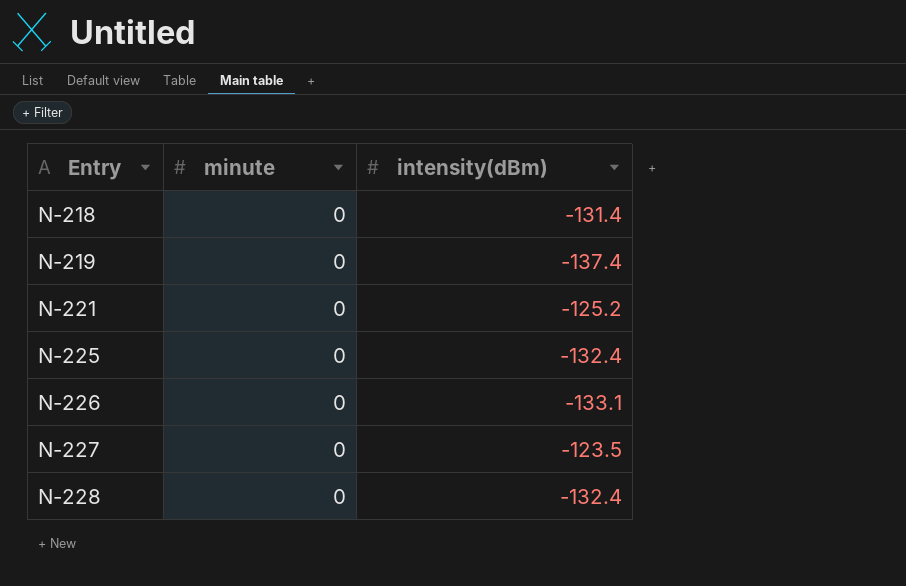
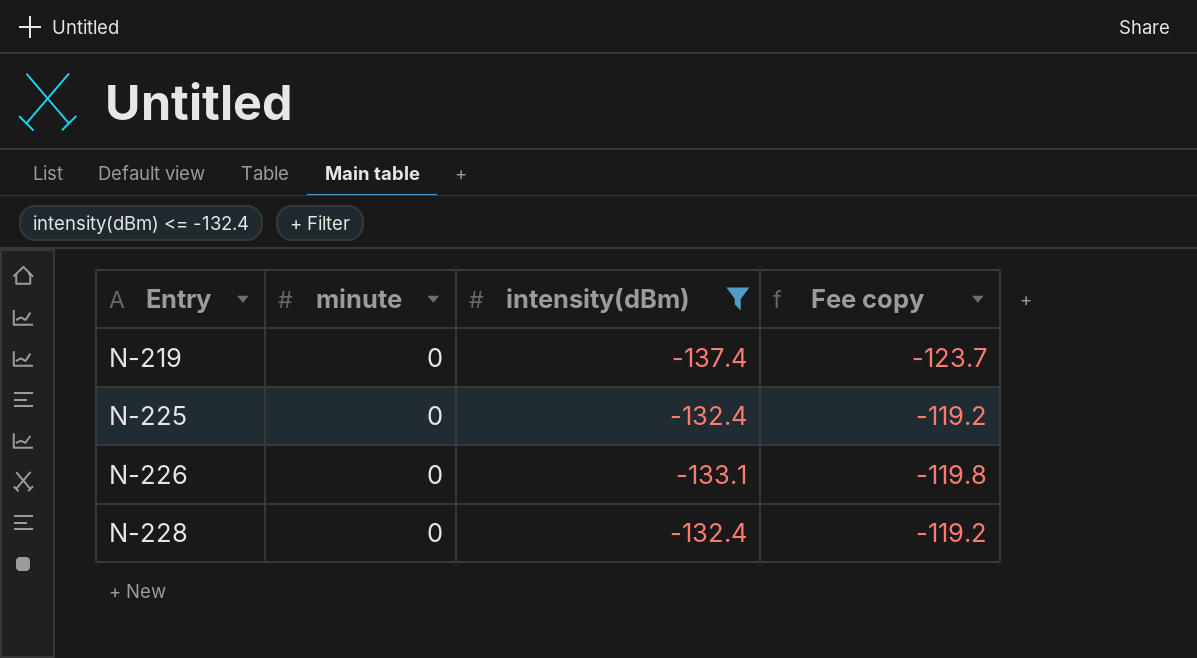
filter: none -> intensity(dBm) <= -132.4
column Fee copy | formula: none -> [intensity(dBm)] * 0.9

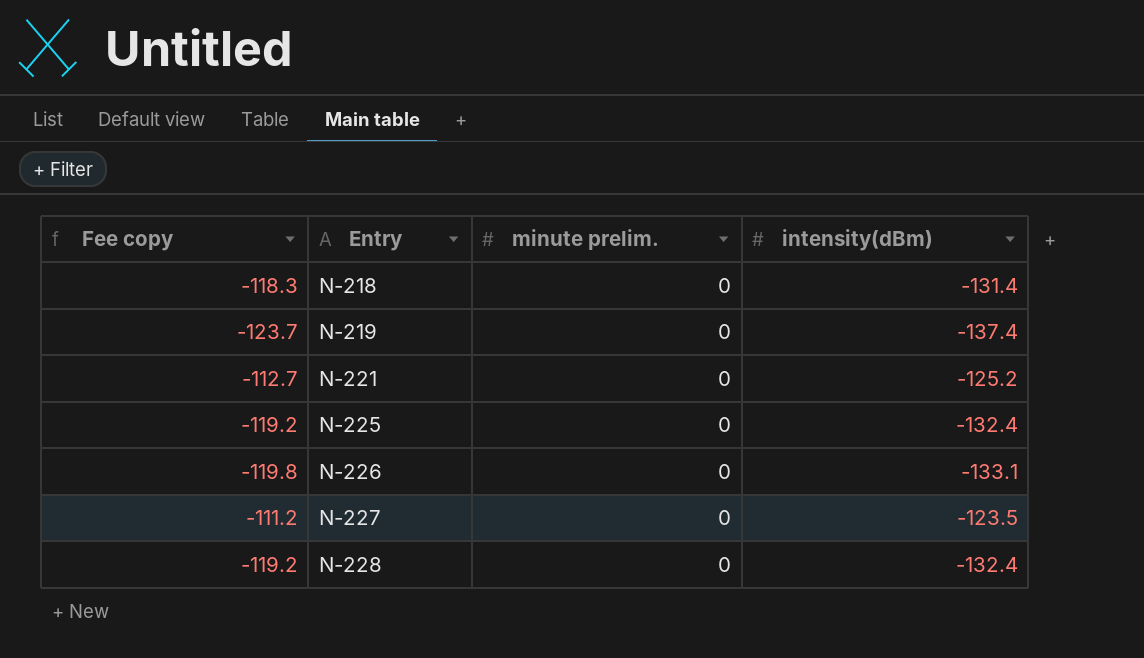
filter: intensity(dBm) <= -132.4 -> none
column Fee copy | position: 4 -> 1
column name: minute -> minute prelim.

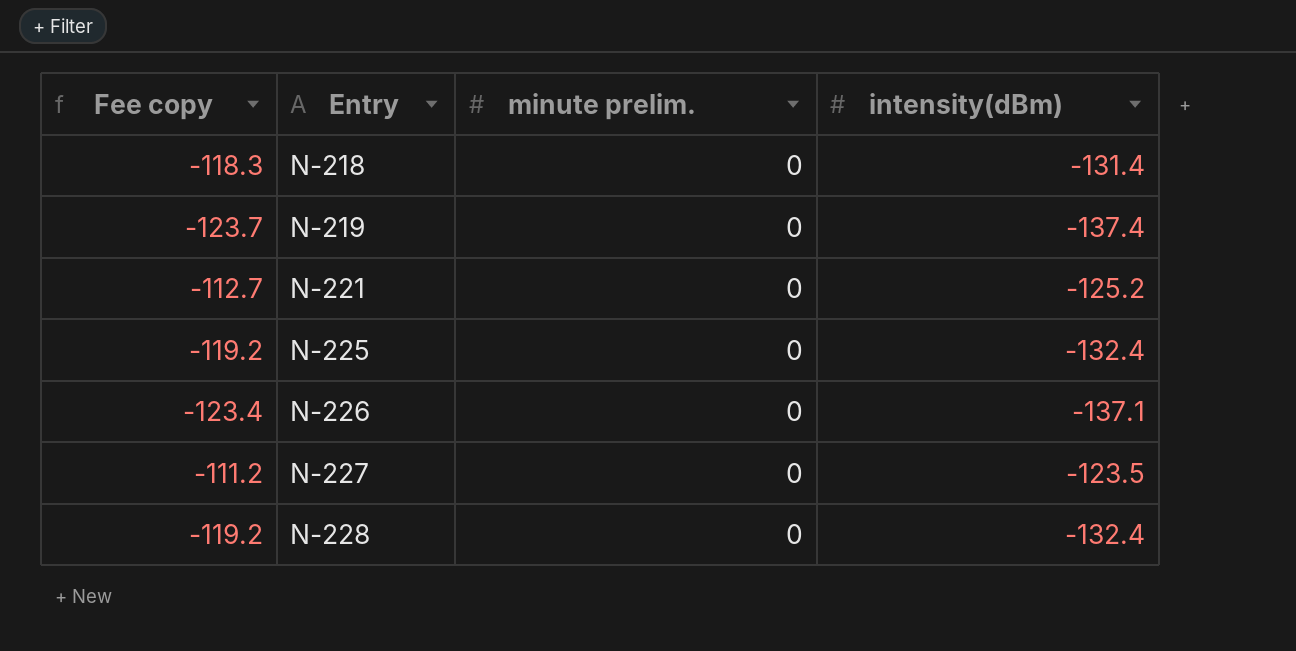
N-226 | Fee copy: -119.8 -> -123.4
N-226 | intensity(dBm): -133.1 -> -137.1

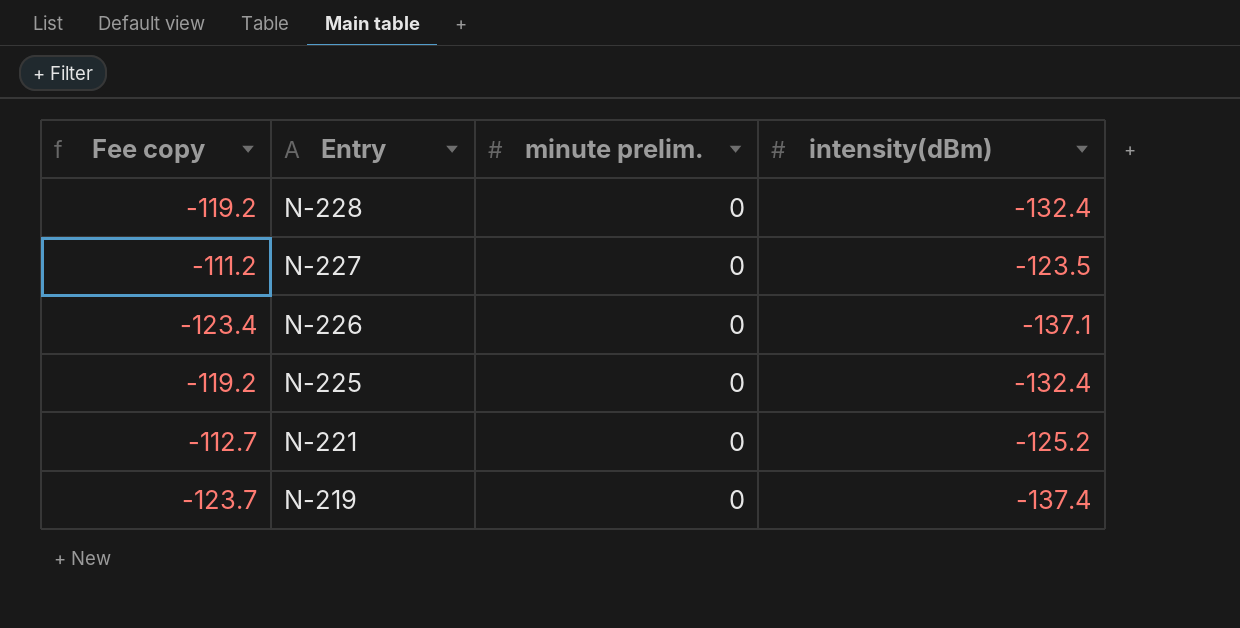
row order: Entry ascending -> Entry descending
row N-218: -118.3 | 0 | -131.4 -> none

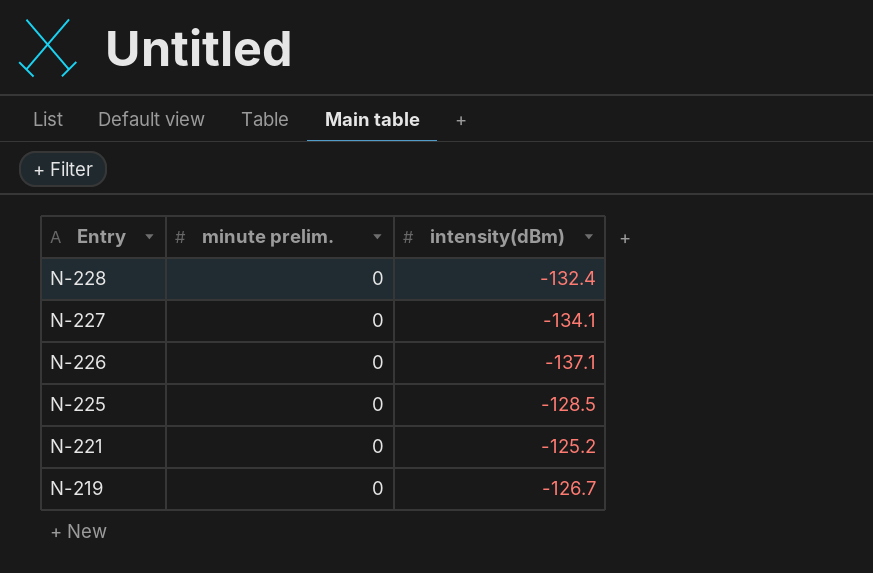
column Fee copy | formula: [intensity(dBm)] * 0.9 -> none
N-227 | intensity(dBm): -123.5 -> -134.1
N-225 | intensity(dBm): -132.4 -> -128.5
N-219 | intensity(dBm): -137.4 -> -126.7

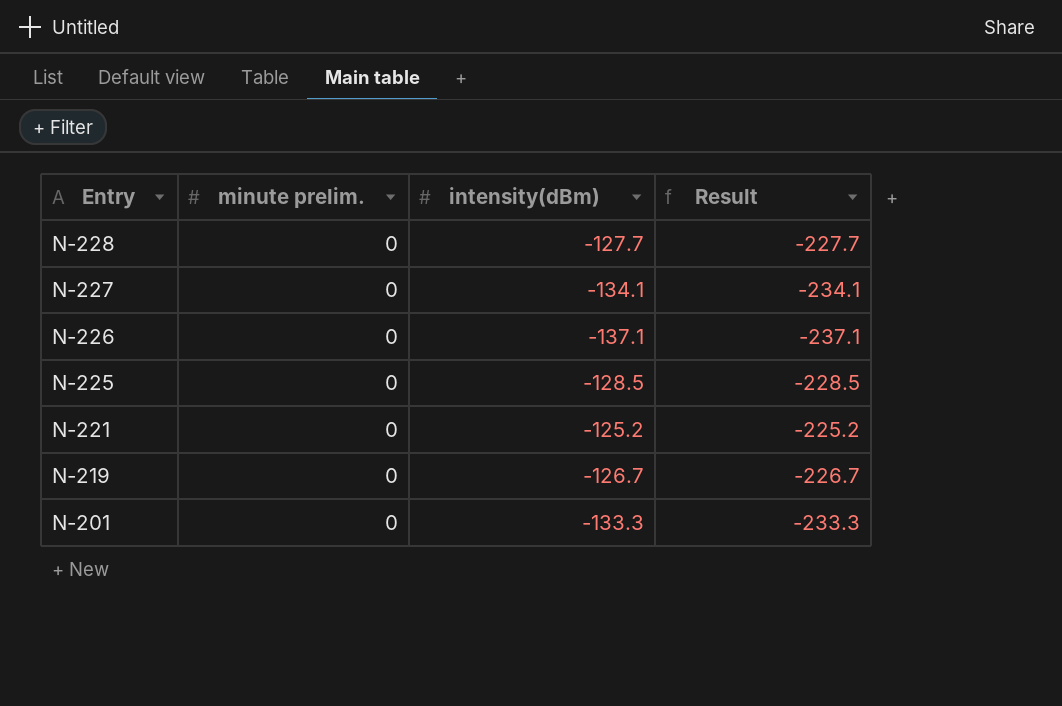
column Result | formula: none -> [intensity(dBm)] - 100
N-228 | intensity(dBm): -132.4 -> -127.7
row N-201: none -> 0 | -133.3 | -233.3

